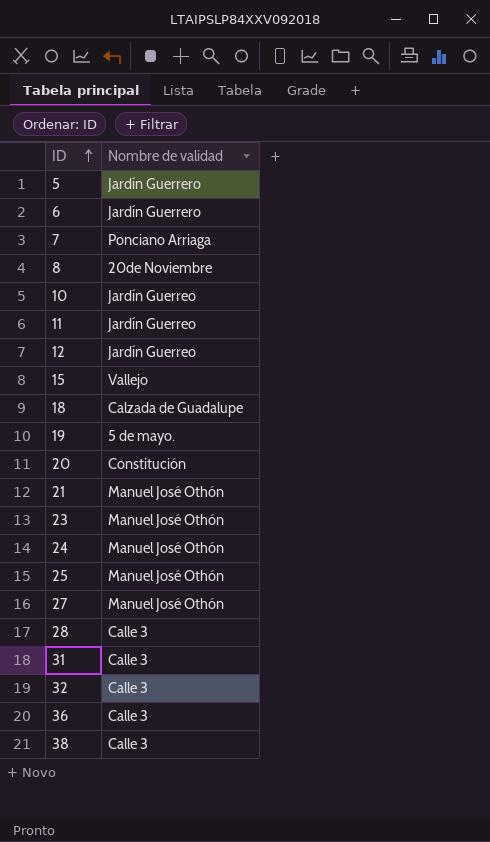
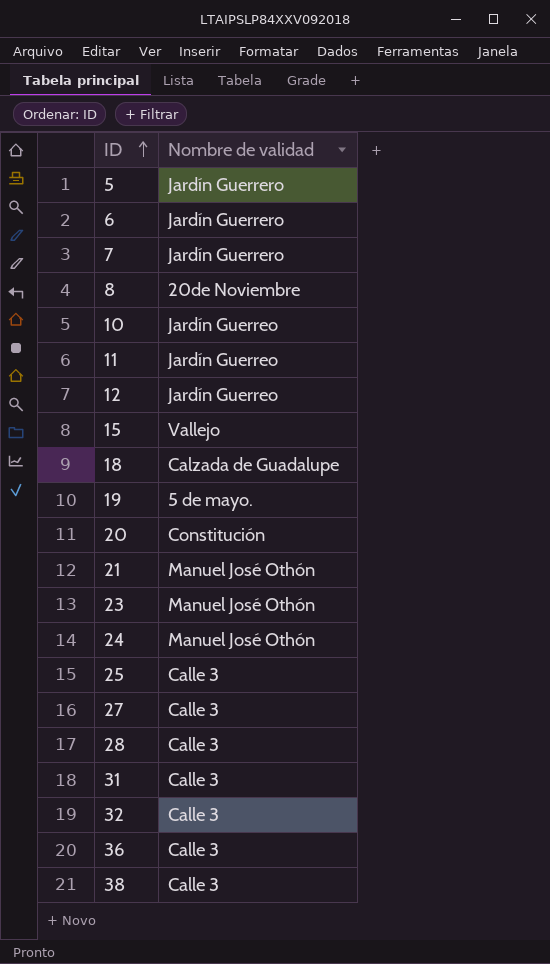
7 | Nombre de validad: Ponciano Arriaga -> Jardín Guerrero
25 | Nombre de validad: Manuel José Othón -> Calle 3
27 | Nombre de validad: Manuel José Othón -> Calle 3

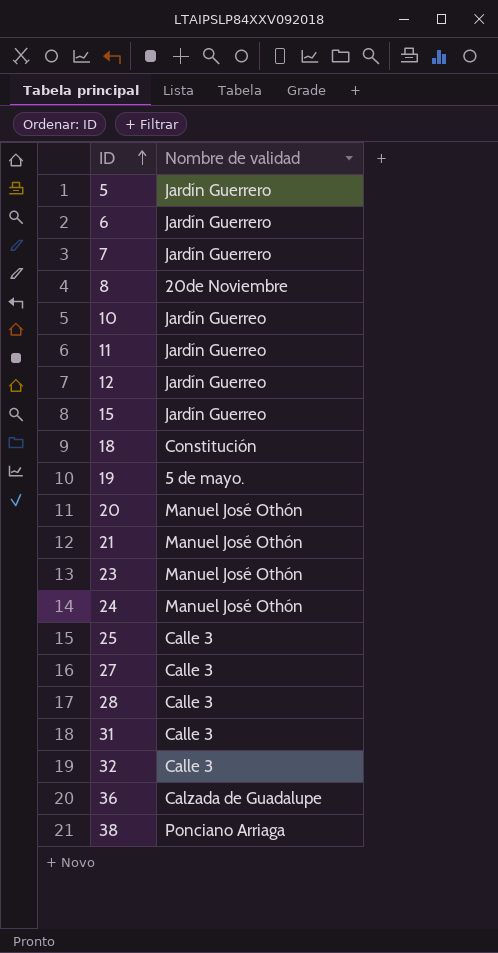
15 | Nombre de validad: Vallejo -> Jardín Guerreo
18 | Nombre de validad: Calzada de Guadalupe -> Constitución
20 | Nombre de validad: Constitución -> Manuel José Othón
36 | Nombre de validad: Calle 3 -> Calzada de Guadalupe
38 | Nombre de validad: Calle 3 -> Ponciano Arriaga

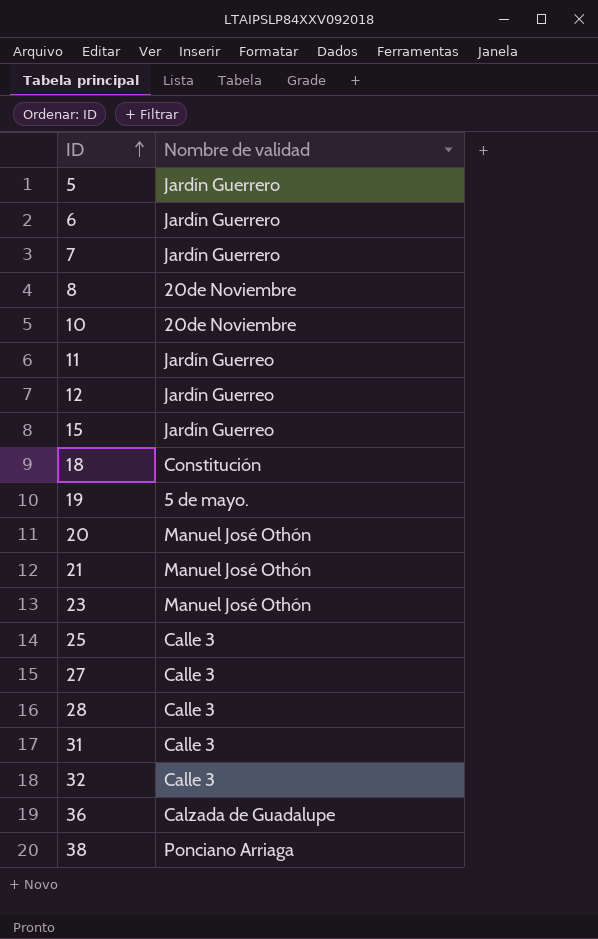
row 24: Manuel José Othón -> none
10 | Nombre de validad: Jardín Guerreo -> 20de Noviembre

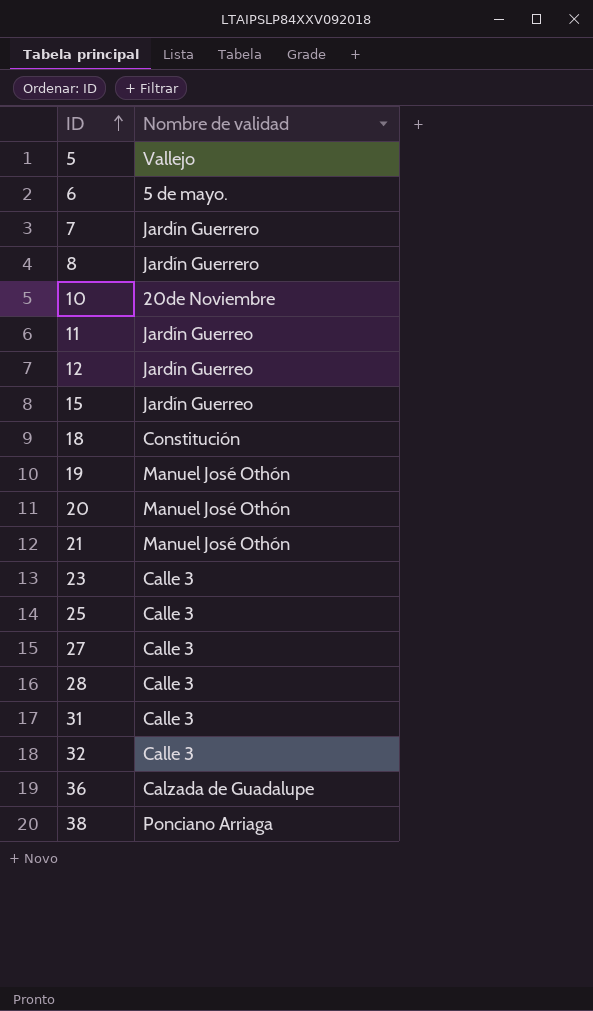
5 | Nombre de validad: Jardín Guerrero -> Vallejo
6 | Nombre de validad: Jardín Guerrero -> 5 de mayo.
8 | Nombre de validad: 20de Noviembre -> Jardín Guerrero
19 | Nombre de validad: 5 de mayo. -> Manuel José Othón
23 | Nombre de validad: Manuel José Othón -> Calle 3

